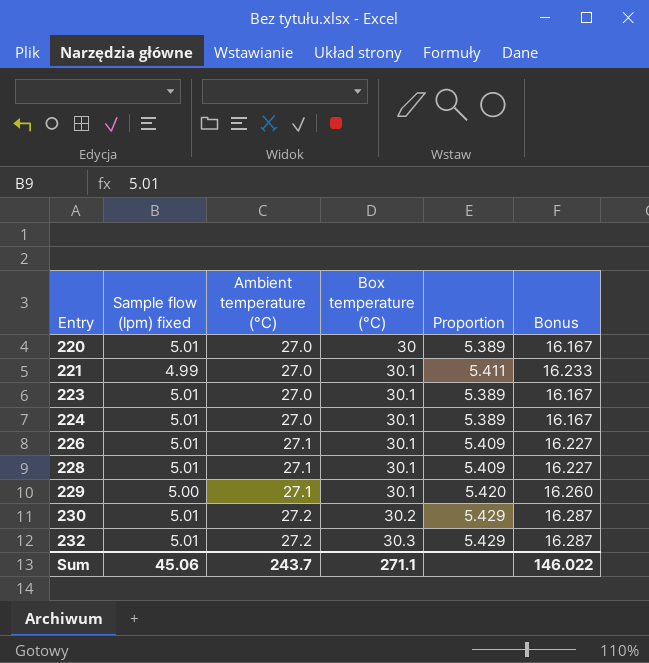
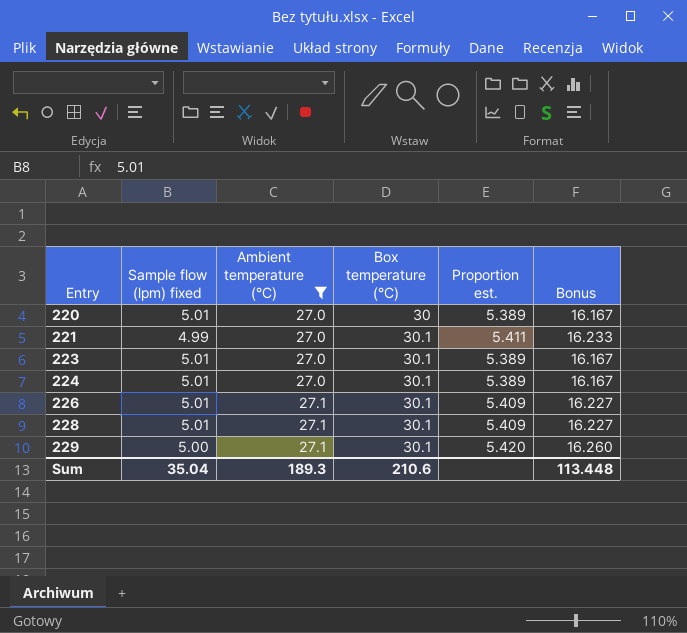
filter: none -> Ambient temperature (°C) != 27.2
column name: Proportion -> Proportion est.
Sum | Sample flow (lpm) fixed: 45.06 -> 35.04
Sum | Ambient temperature (°C): 243.7 -> 189.3
Sum | Box temperature (°C): 271.1 -> 210.6
Sum | Bonus: 146.022 -> 113.448

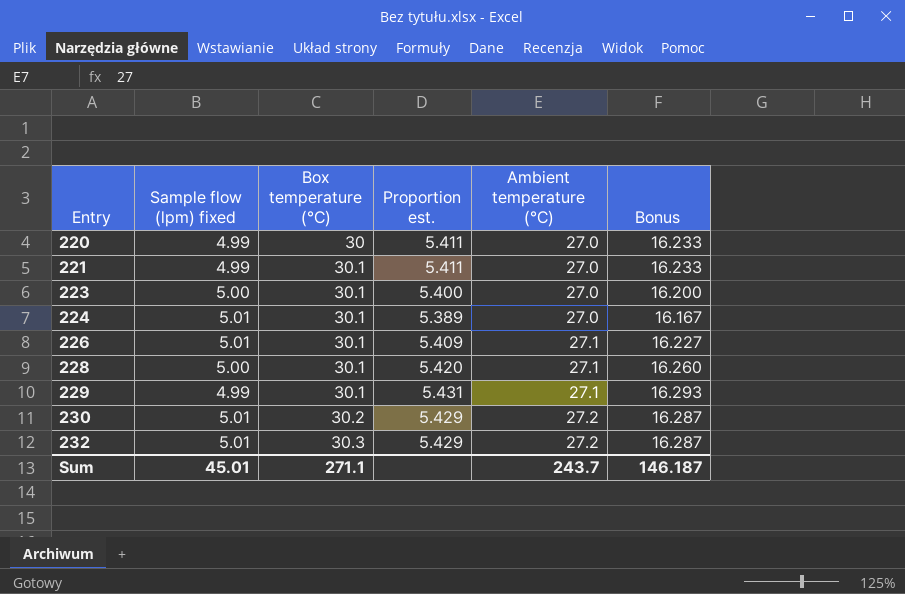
filter: Ambient temperature (°C) != 27.2 -> none
column Ambient temperature (°C) | position: 3 -> 5
220 | Sample flow (lpm) fixed: 5.01 -> 4.99
220 | Proportion est.: 5.389 -> 5.411
220 | Bonus: 16.167 -> 16.233
223 | Sample flow (lpm) fixed: 5.01 -> 5.00
223 | Proportion est.: 5.389 -> 5.400
223 | Bonus: 16.167 -> 16.200
228 | Sample flow (lpm) fixed: 5.01 -> 5.00
228 | Proportion est.: 5.409 -> 5.420
228 | Bonus: 16.227 -> 16.260
229 | Sample flow (lpm) fixed: 5.00 -> 4.99
229 | Proportion est.: 5.420 -> 5.431
229 | Bonus: 16.260 -> 16.293
Sum | Sample flow (lpm) fixed: 35.04 -> 45.01
Sum | Box temperature (°C): 210.6 -> 271.1
Sum | Ambient temperature (°C): 189.3 -> 243.7
Sum | Bonus: 113.448 -> 146.187

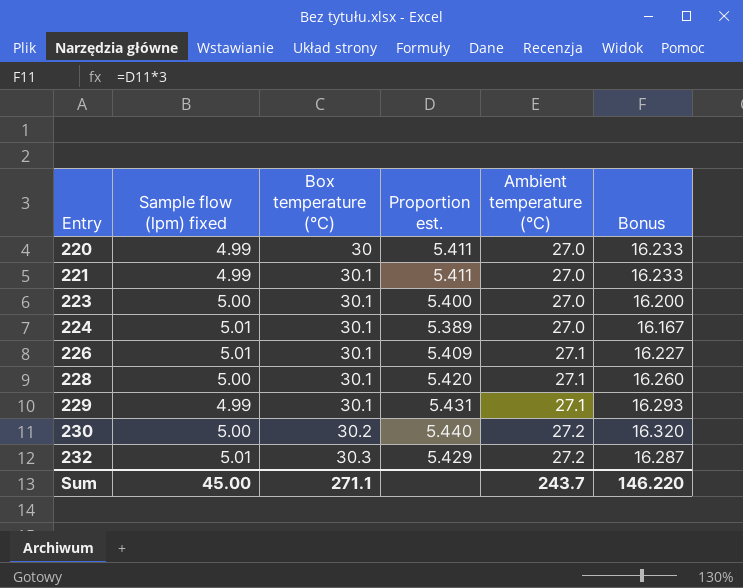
230 | Sample flow (lpm) fixed: 5.01 -> 5.00
230 | Proportion est.: 5.429 -> 5.440
230 | Bonus: 16.287 -> 16.320
Sum | Sample flow (lpm) fixed: 45.01 -> 45.00
Sum | Bonus: 146.187 -> 146.220

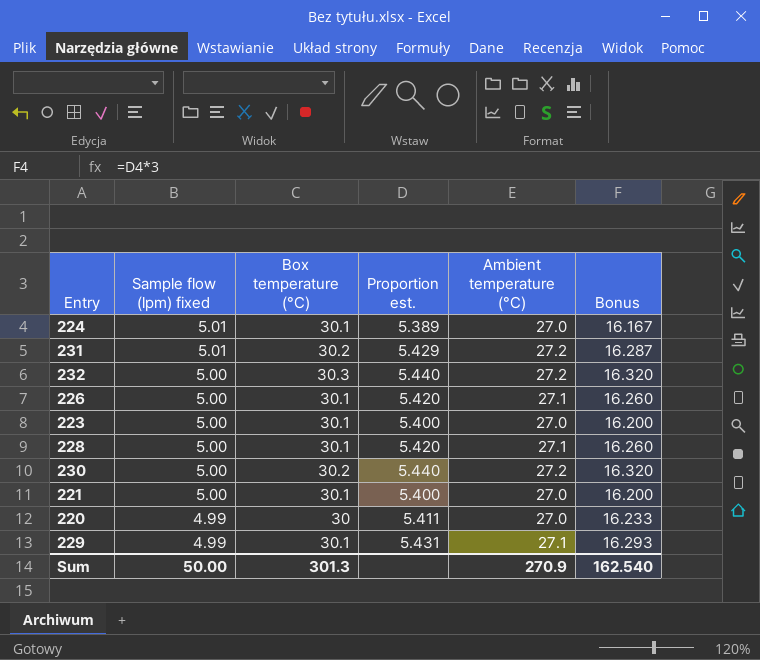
row order: Entry ascending -> Sample flow (lpm) fixed descending
row 231: none -> 5.01 | 30.2 | 5.429 | 27.2 | 16.287
232 | Sample flow (lpm) fixed: 5.01 -> 5.00
232 | Proportion est.: 5.429 -> 5.440
232 | Bonus: 16.287 -> 16.320
226 | Sample flow (lpm) fixed: 5.01 -> 5.00
226 | Proportion est.: 5.409 -> 5.420
226 | Bonus: 16.227 -> 16.260
221 | Sample flow (lpm) fixed: 4.99 -> 5.00
221 | Proportion est.: 5.411 -> 5.400
221 | Bonus: 16.233 -> 16.200
Sum | Sample flow (lpm) fixed: 45.00 -> 50.00
Sum | Box temperature (°C): 271.1 -> 301.3
Sum | Ambient temperature (°C): 243.7 -> 270.9
Sum | Bonus: 146.220 -> 162.540

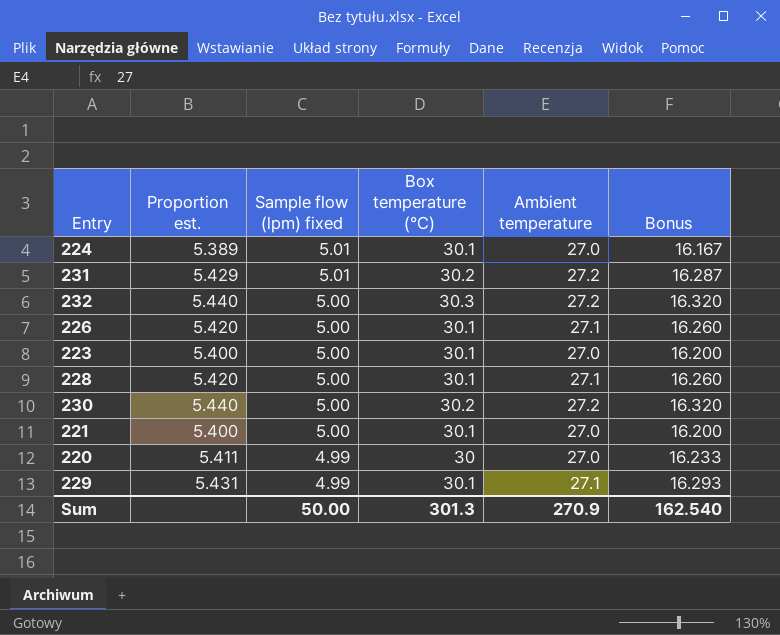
column Proportion est. | position: 4 -> 2
column name: Ambient temperature (°C) -> Ambient temperature

